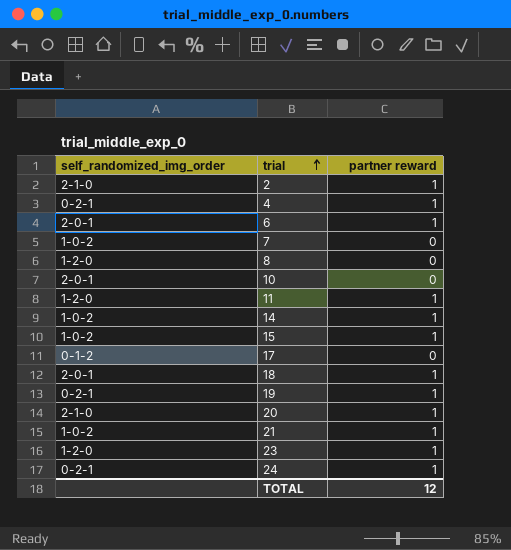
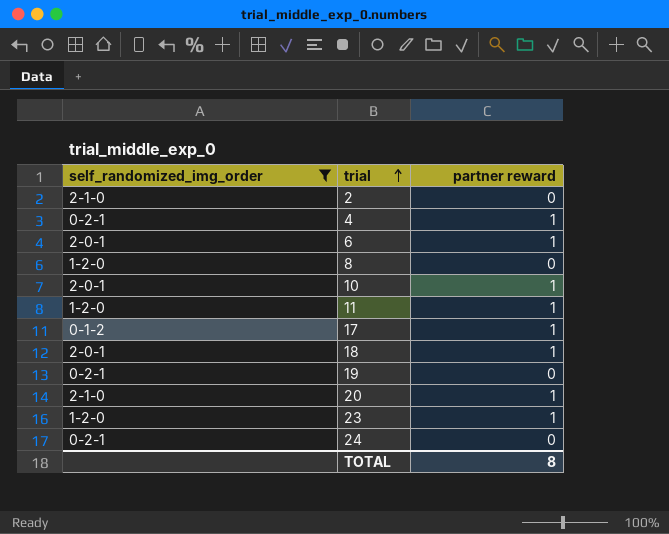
filter: none -> self_randomized_img_order != 1-0-2
2 | partner reward: 1 -> 0
10 | partner reward: 0 -> 1
17 | partner reward: 0 -> 1
19 | partner reward: 1 -> 0
24 | partner reward: 1 -> 0
TOTAL | partner reward: 12 -> 8

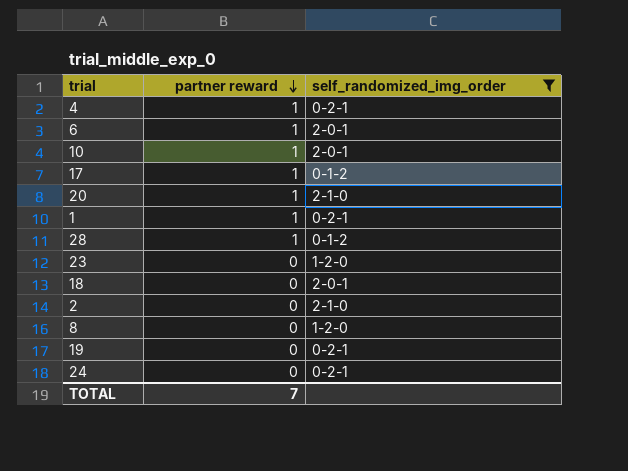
row order: trial ascending -> partner reward descending
column self_randomized_img_order | position: 1 -> 3
row 11: 1-2-0 | 1 -> none
row 1: none -> 1 | 0-2-1
row 28: none -> 1 | 0-1-2
23 | partner reward: 1 -> 0
18 | partner reward: 1 -> 0
TOTAL | partner reward: 8 -> 7

